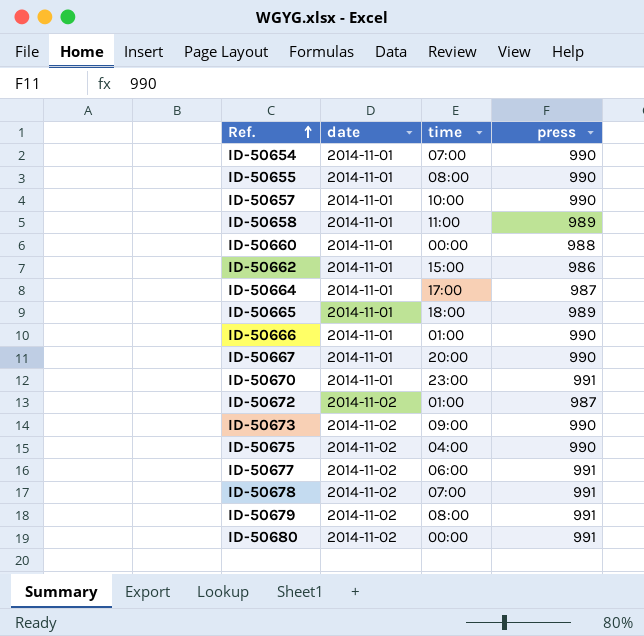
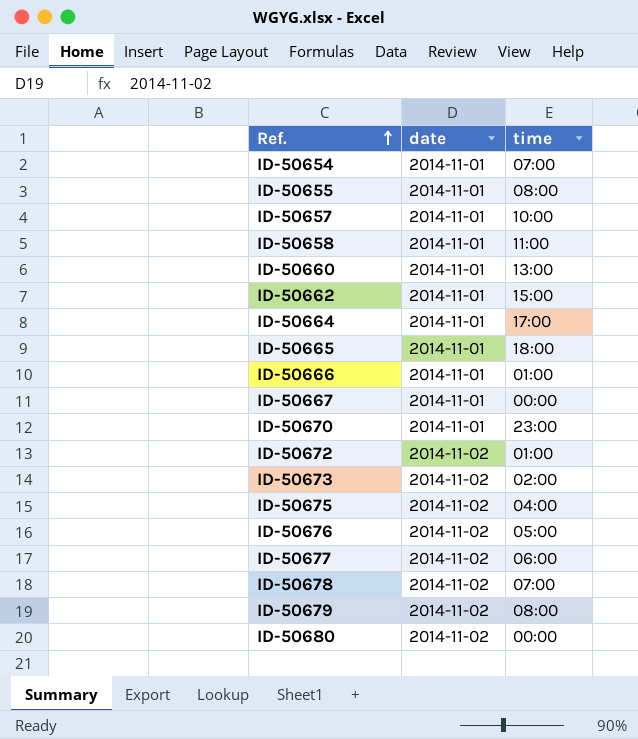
column press | position: 4 -> none
ID-50660 | time: 00:00 -> 13:00
ID-50667 | time: 20:00 -> 00:00
ID-50673 | time: 09:00 -> 02:00
row ID-50676: none -> 2014-11-02 | 05:00

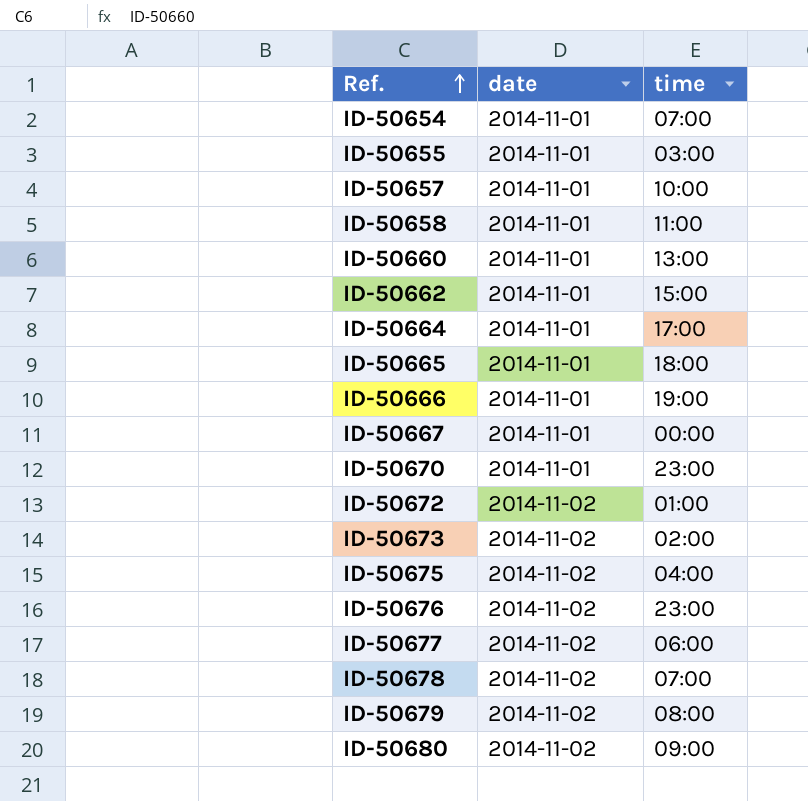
ID-50655 | time: 08:00 -> 03:00
ID-50666 | time: 01:00 -> 19:00
ID-50676 | time: 05:00 -> 23:00
ID-50680 | time: 00:00 -> 09:00

